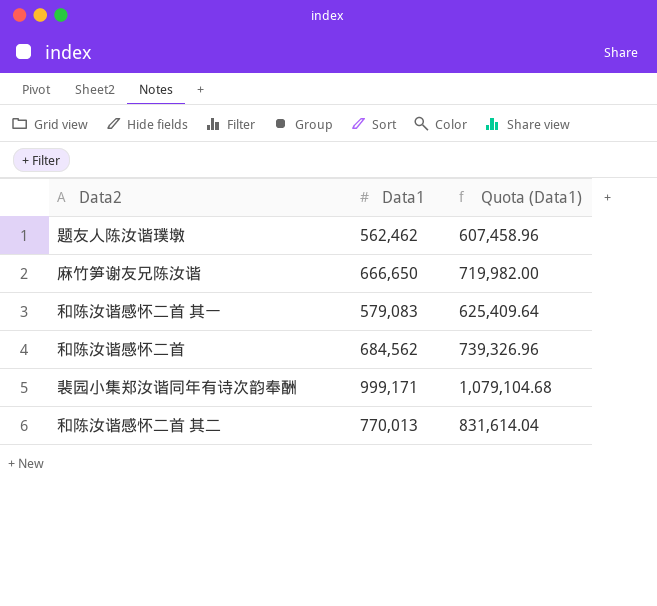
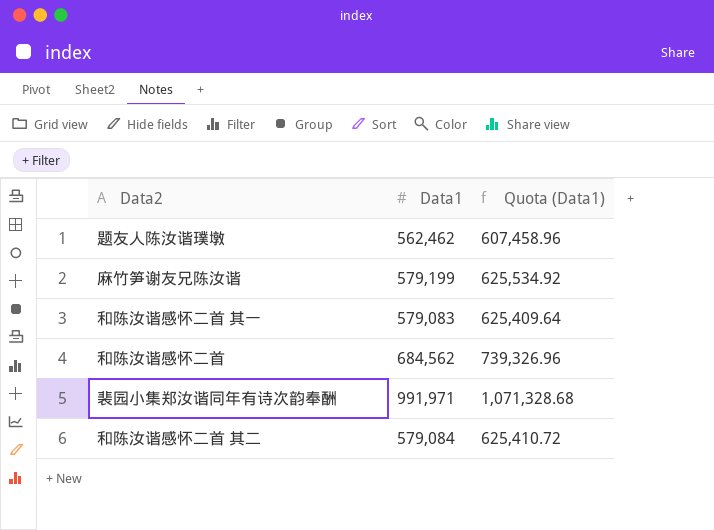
麻竹笋谢友兄陈汝谐 | Data1: 666,650 -> 579,199
麻竹笋谢友兄陈汝谐 | Quota (Data1): 719,982.00 -> 625,534.92
裴园小集郑汝谐同年有诗次韵奉酬 | Data1: 999,171 -> 991,971
裴园小集郑汝谐同年有诗次韵奉酬 | Quota (Data1): 1,079,104.68 -> 1,071,328.68
和陈汝谐感怀二首 其二 | Data1: 770,013 -> 579,084
和陈汝谐感怀二首 其二 | Quota (Data1): 831,614.04 -> 625,410.72

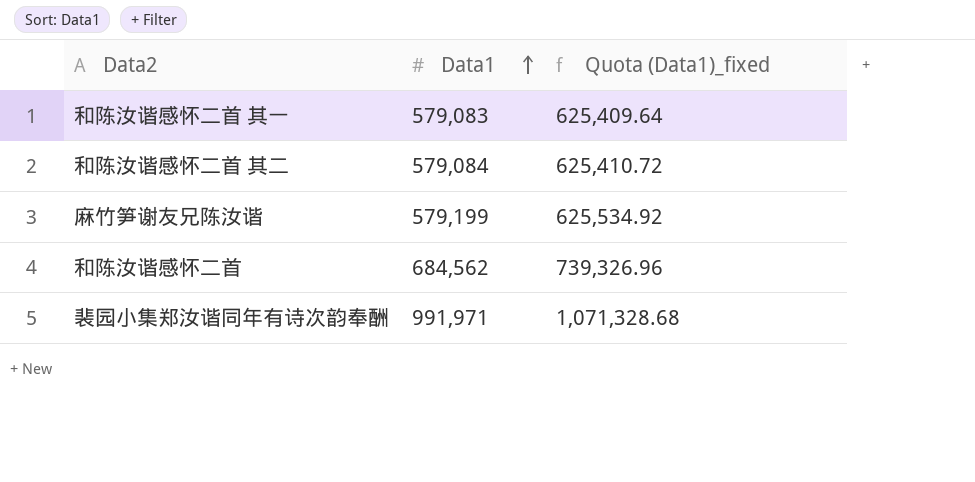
row order: none -> Data1 ascending
column name: Quota (Data1) -> Quota (Data1)_fixed
row 题友人陈汝谐璞墩: 562,462 | 607,458.96 -> none

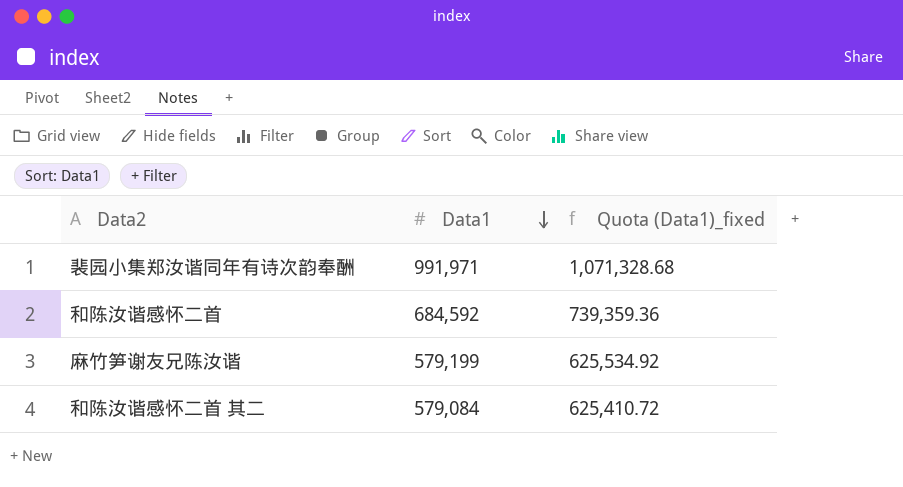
row order: Data1 ascending -> Data1 descending
row 和陈汝谐感怀二首 其一: 579,083 | 625,409.64 -> none
和陈汝谐感怀二首 | Data1: 684,562 -> 684,592
和陈汝谐感怀二首 | Quota (Data1)_fixed: 739,326.96 -> 739,359.36

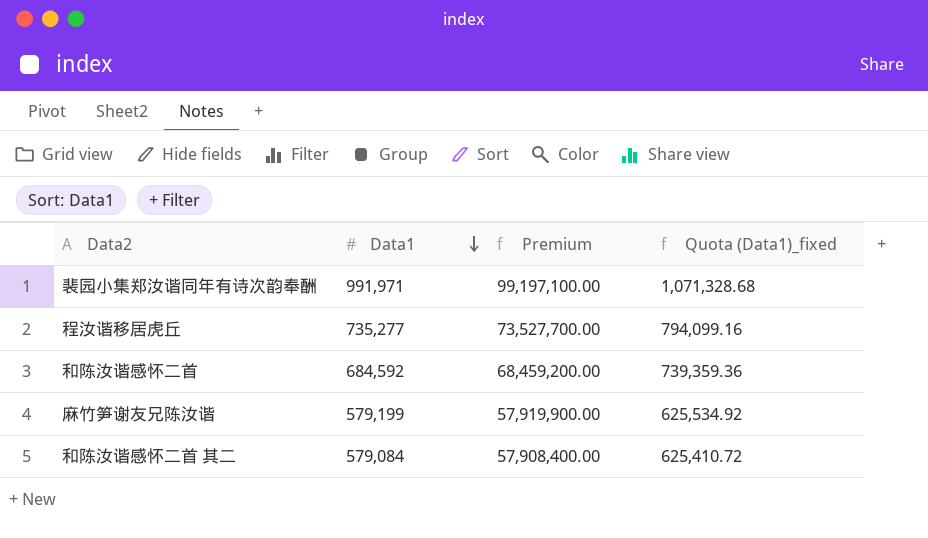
column Premium | formula: none -> [Data1] * 100
row 程汝谐移居虎丘: none -> 735,277 | 73,527,700.00 | 794,099.16

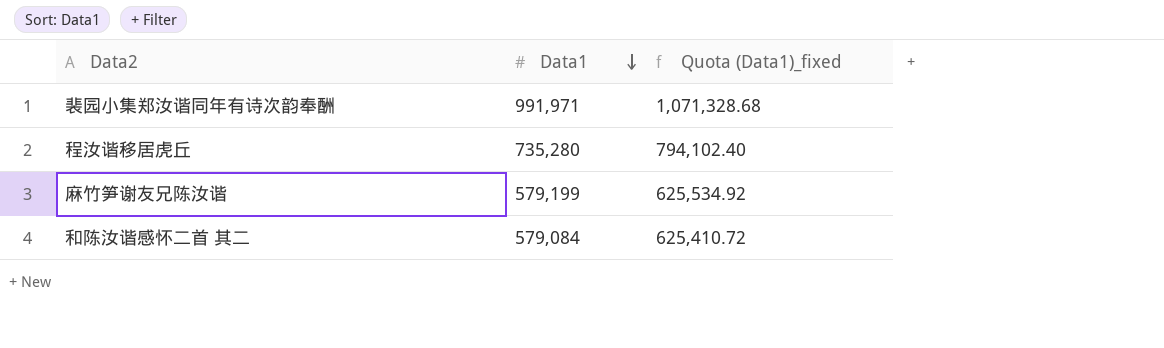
column Premium | formula: [Data1] * 100 -> none
row 和陈汝谐感怀二首: 684,592 | 68,459,200.00 | 739,359.36 -> none
程汝谐移居虎丘 | Data1: 735,277 -> 735,280
程汝谐移居虎丘 | Quota (Data1)_fixed: 794,099.16 -> 794,102.40

